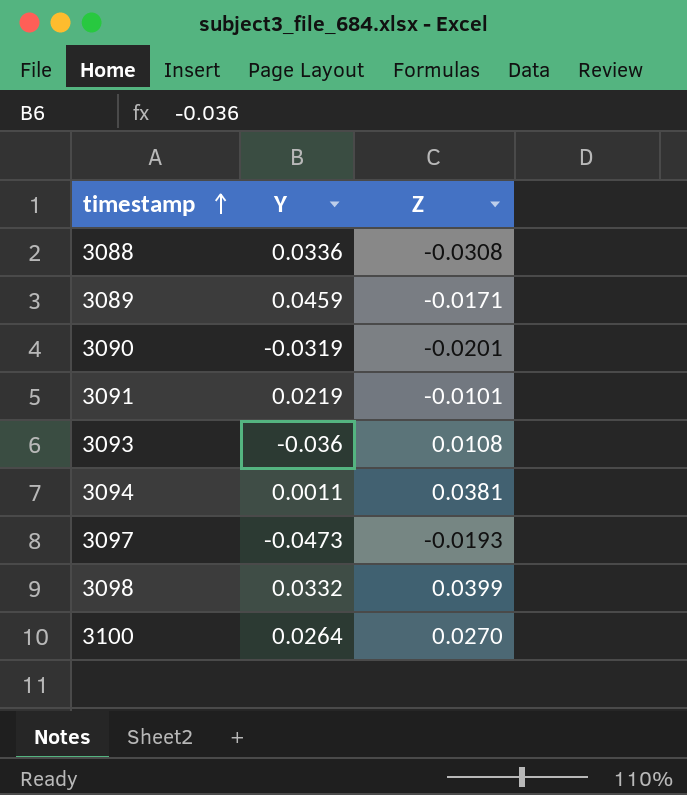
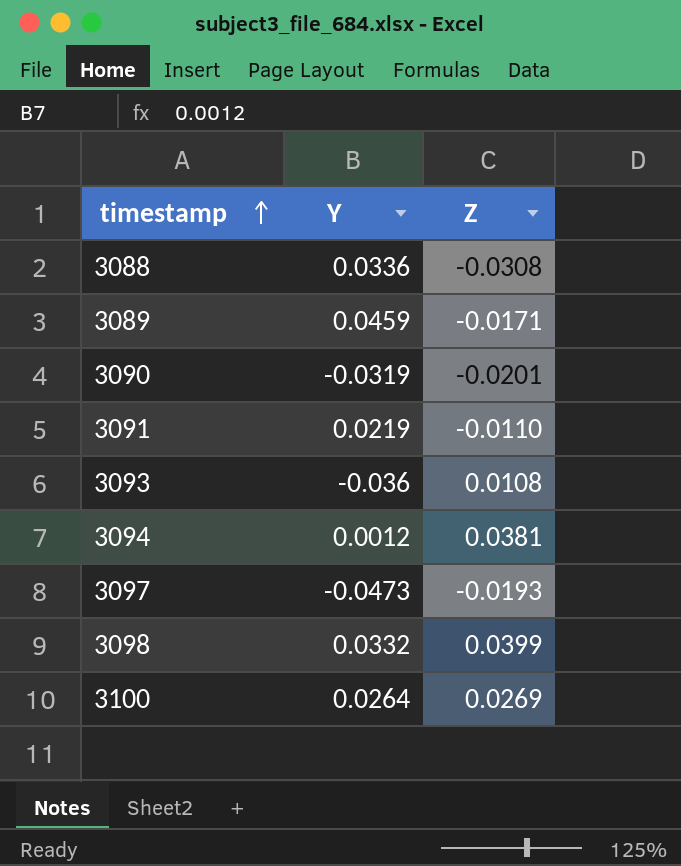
3091 | Z: -0.0101 -> -0.0110
3094 | Y: 0.0011 -> 0.0012
3100 | Z: 0.0270 -> 0.0269

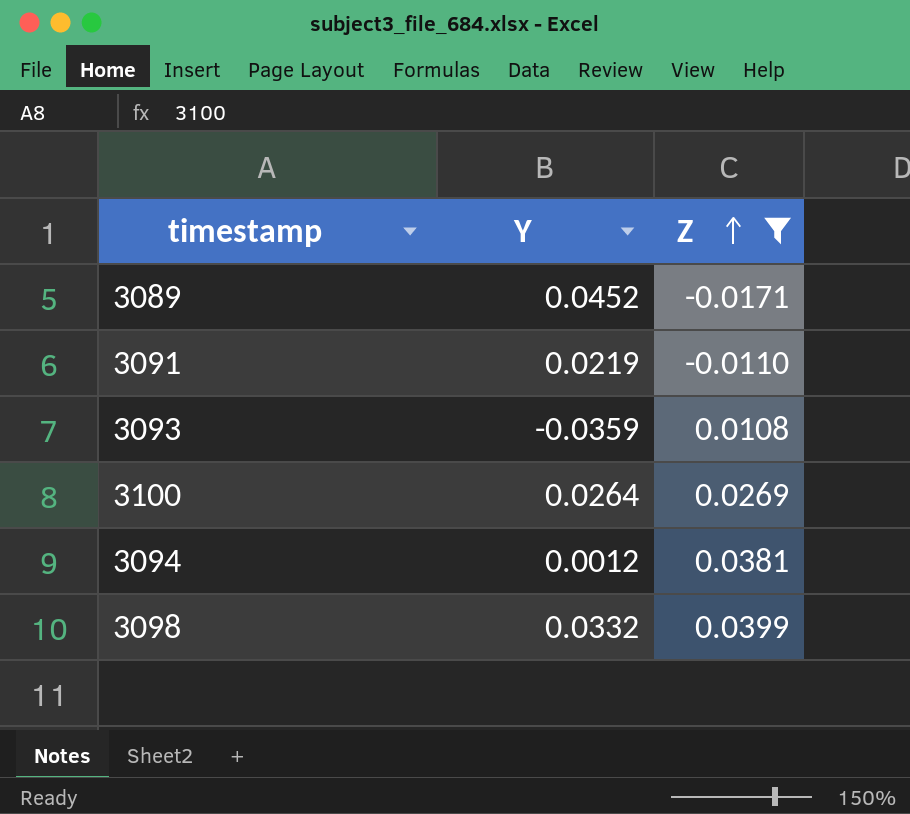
filter: none -> Z >= -0.0171
row order: timestamp ascending -> Z ascending
3089 | Y: 0.0459 -> 0.0452
3093 | Y: -0.036 -> -0.0359

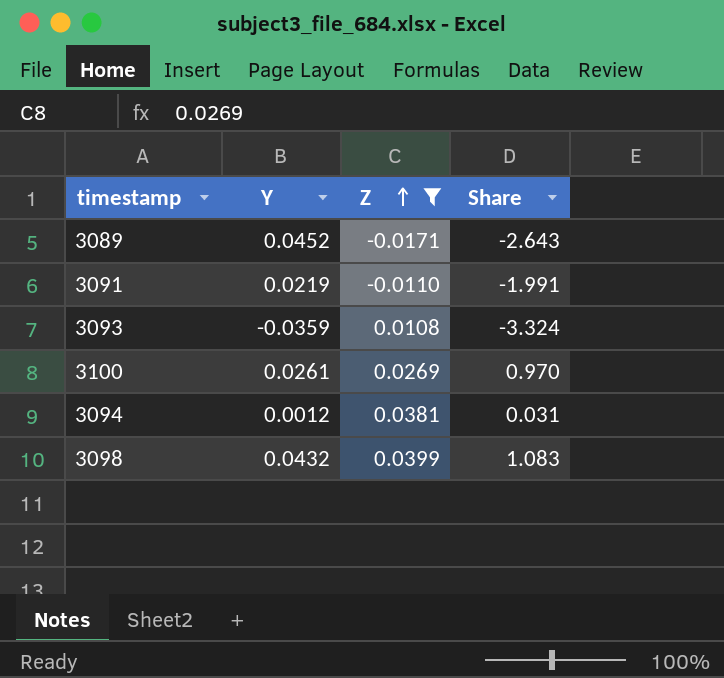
column Share | formula: none -> [Y] / [Z]
3100 | Y: 0.0264 -> 0.0261
3098 | Y: 0.0332 -> 0.0432

